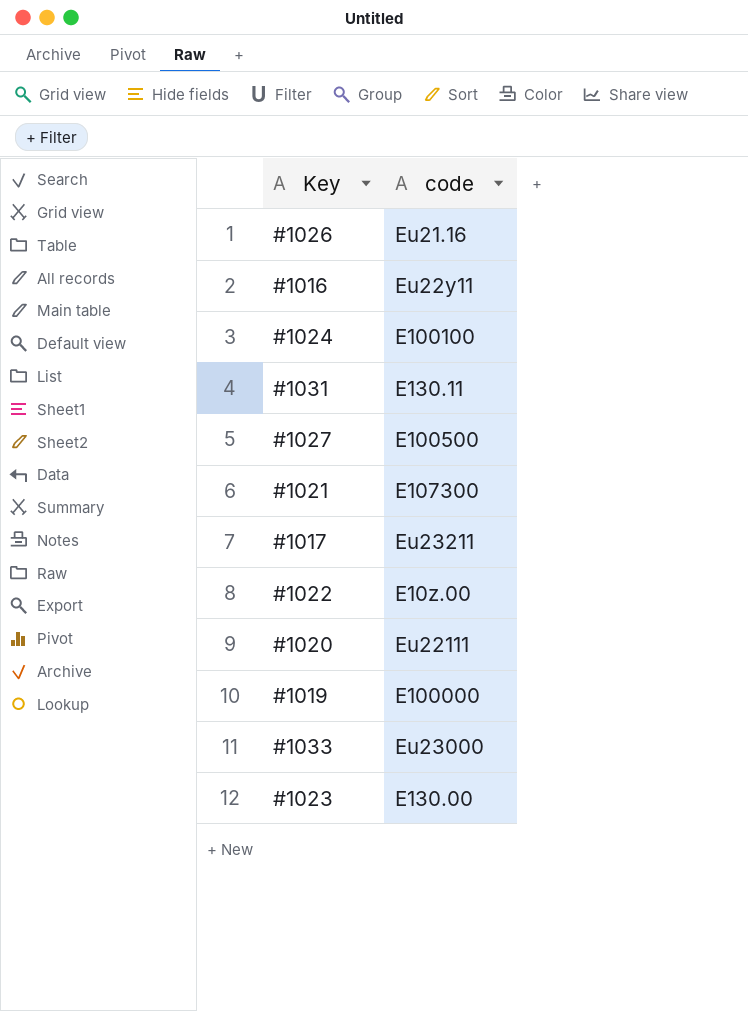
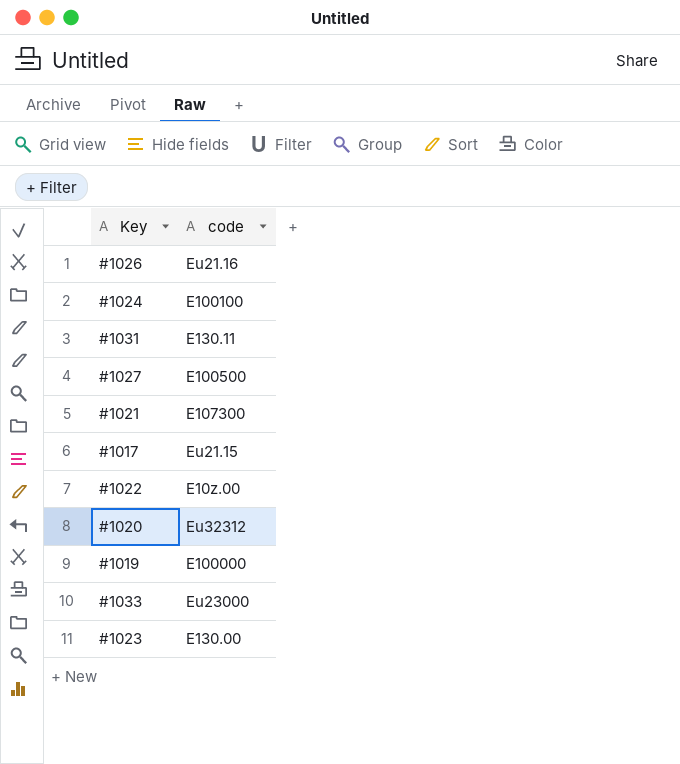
row #1016: Eu22y11 -> none
#1017 | code: Eu23211 -> Eu21.15
#1020 | code: Eu22111 -> Eu32312

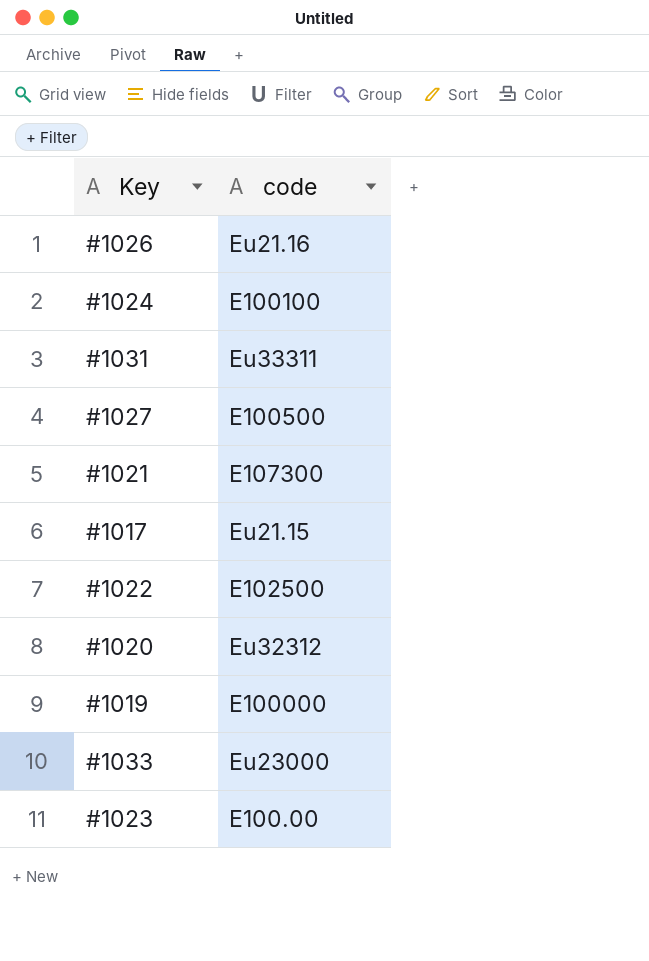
#1031 | code: E130.11 -> Eu33311
#1022 | code: E10z.00 -> E102500
#1023 | code: E130.00 -> E100.00

